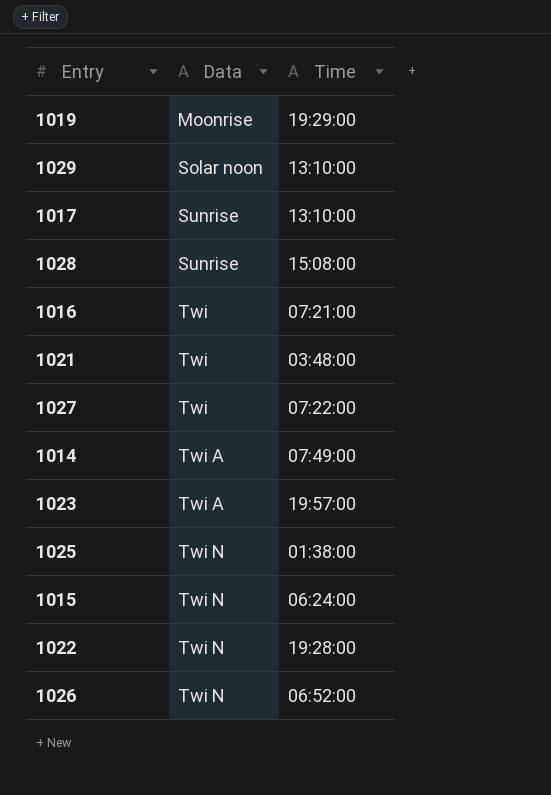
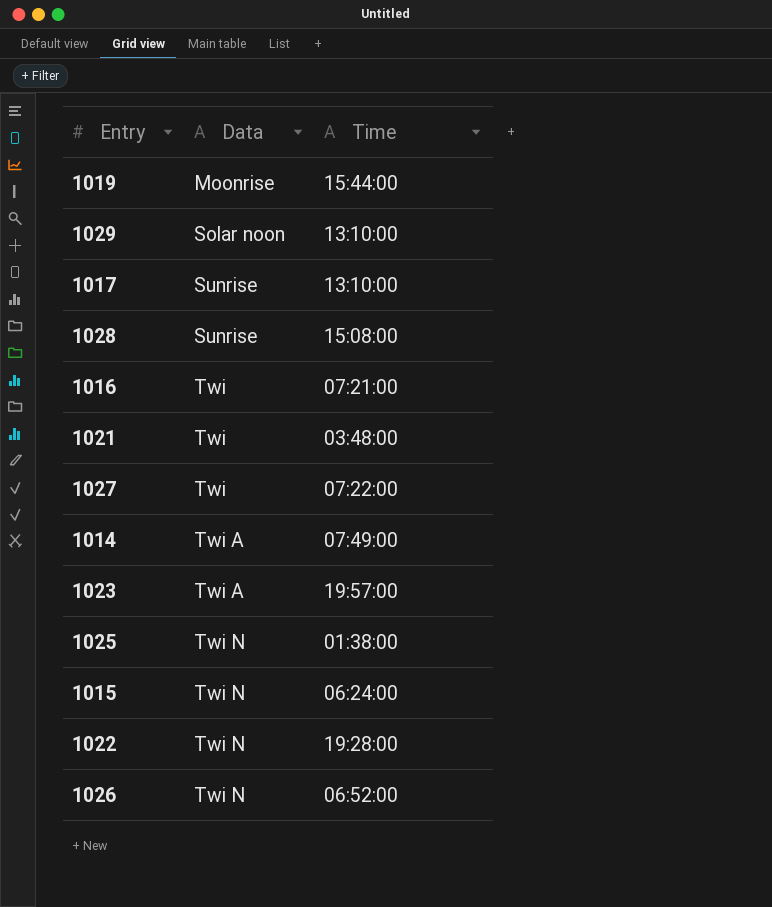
1019 | Time: 19:29:00 -> 15:44:00

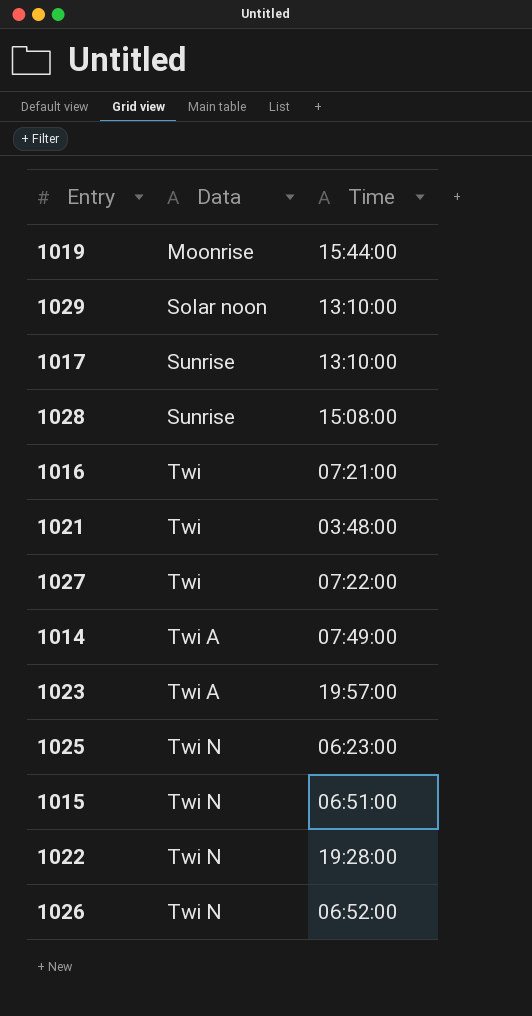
1025 | Time: 01:38:00 -> 06:23:00
1015 | Time: 06:24:00 -> 06:51:00

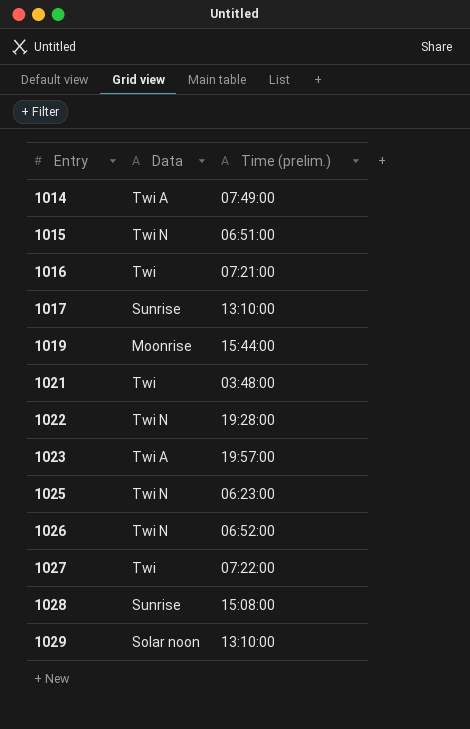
row order: Data ascending -> Entry ascending
column name: Time -> Time (prelim.)

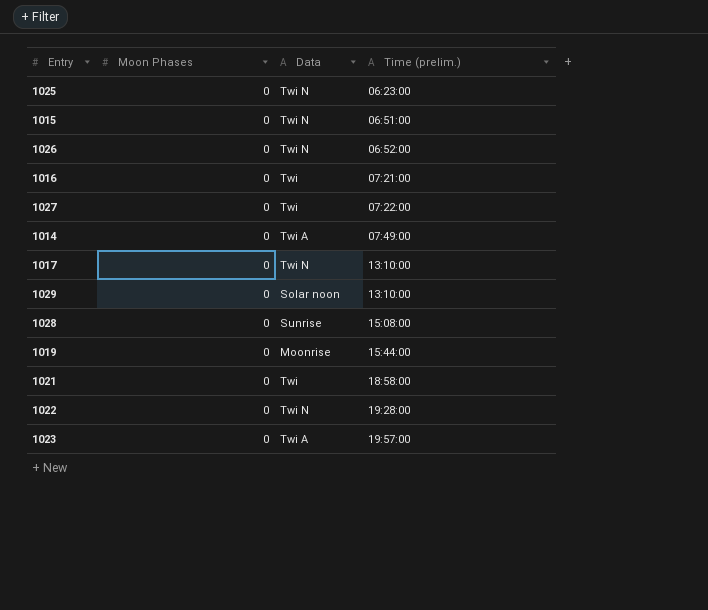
row order: Entry ascending -> Time (prelim.) ascending
column Moon Phases | position: none -> 2
1017 | Data: Sunrise -> Twi N
1021 | Time (prelim.): 03:48:00 -> 18:58:00

